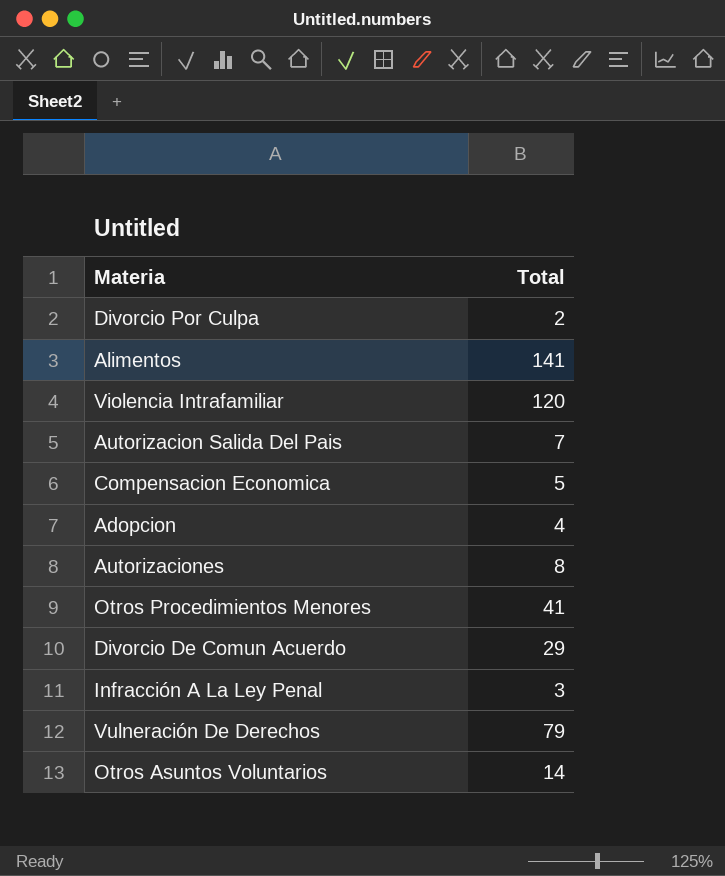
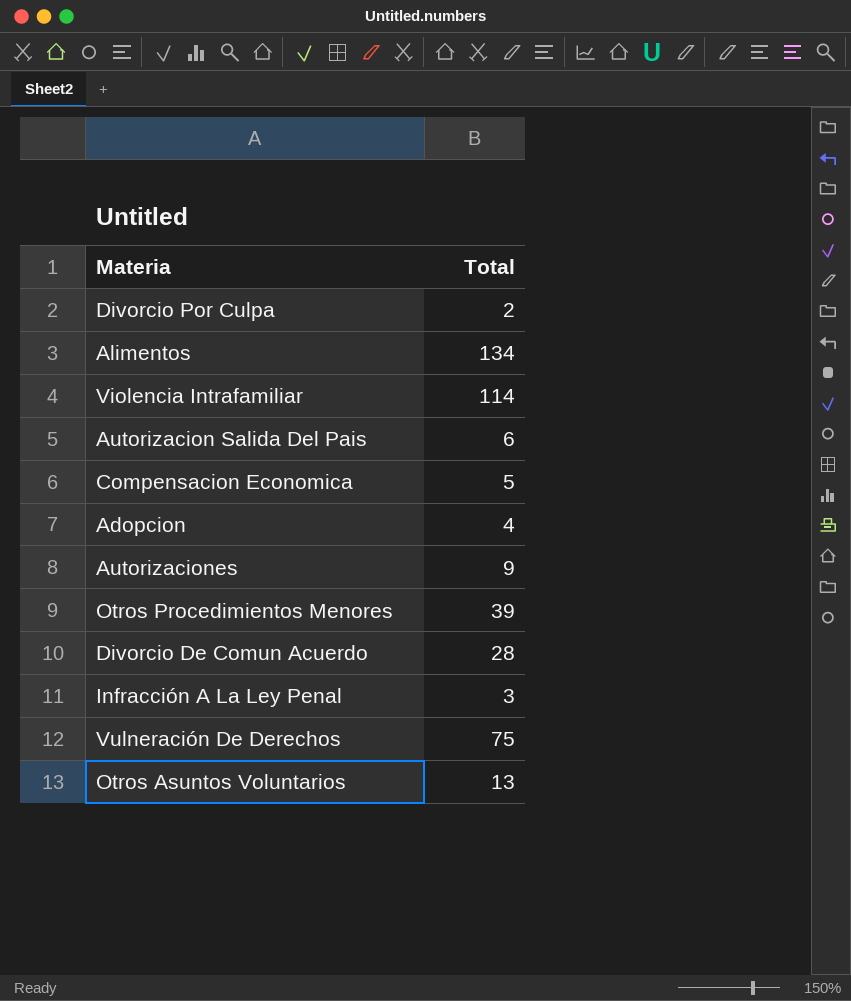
Alimentos | Total: 141 -> 134
Violencia Intrafamiliar | Total: 120 -> 114
Autorizacion Salida Del Pais | Total: 7 -> 6
Autorizaciones | Total: 8 -> 9
Otros Procedimientos Menores | Total: 41 -> 39
Divorcio De Comun Acuerdo | Total: 29 -> 28
Vulneración De Derechos | Total: 79 -> 75
Otros Asuntos Voluntarios | Total: 14 -> 13

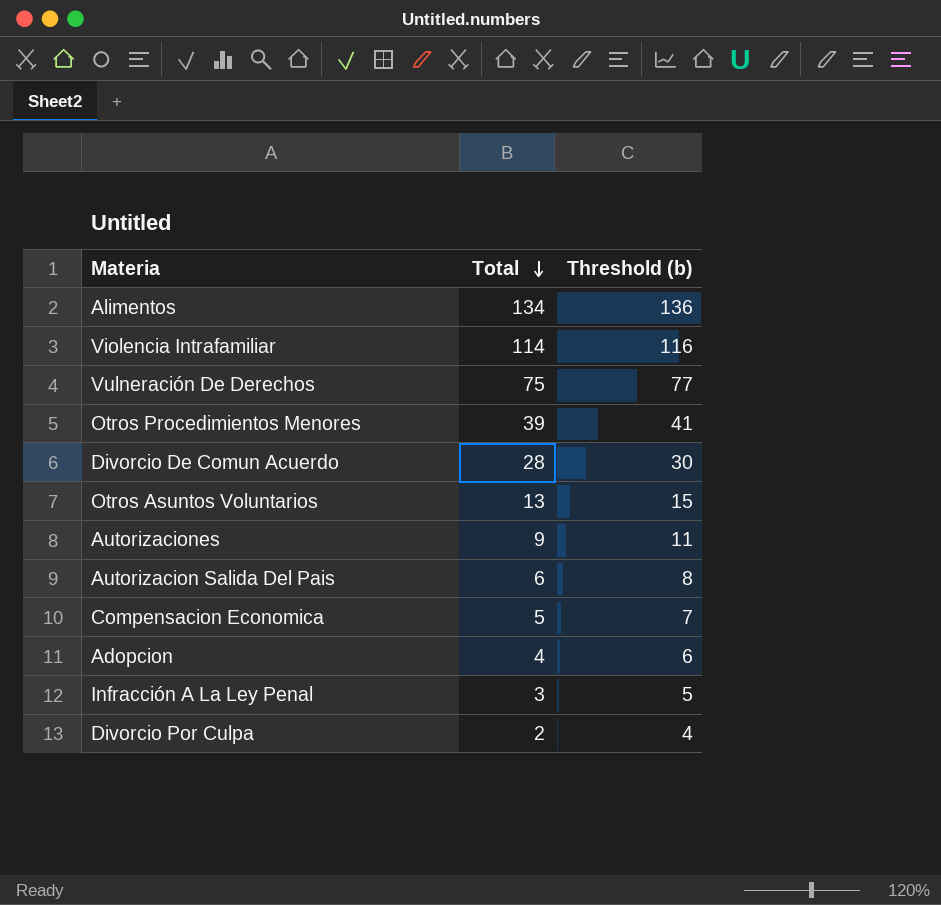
row order: none -> Total descending
column Threshold (b) | formula: none -> [Total] + 2

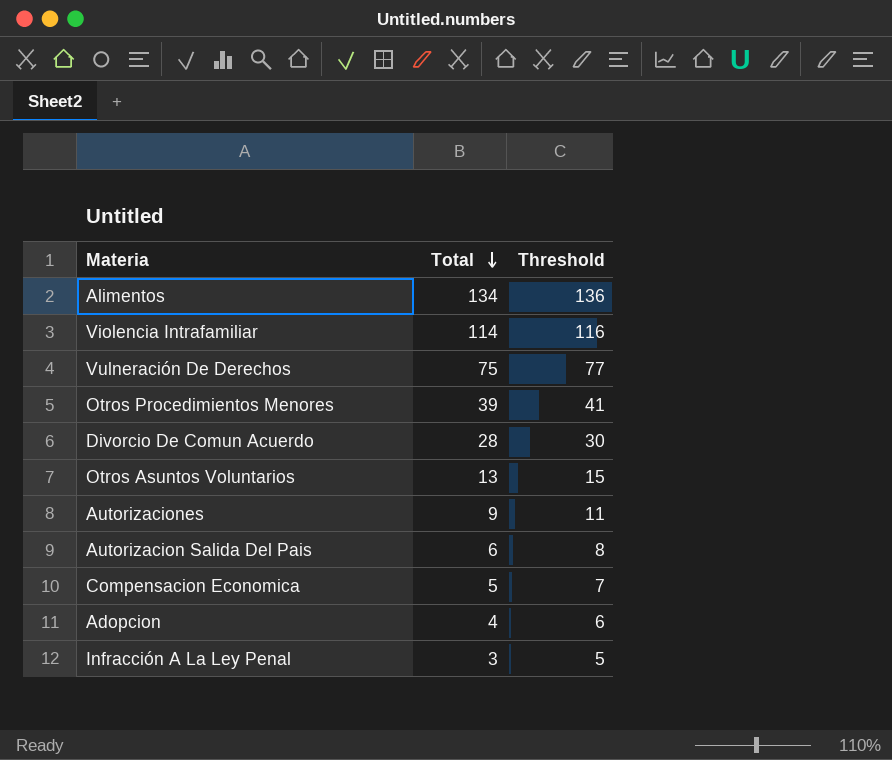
column name: Threshold (b) -> Threshold
row Divorcio Por Culpa: 2 | 4 -> none

